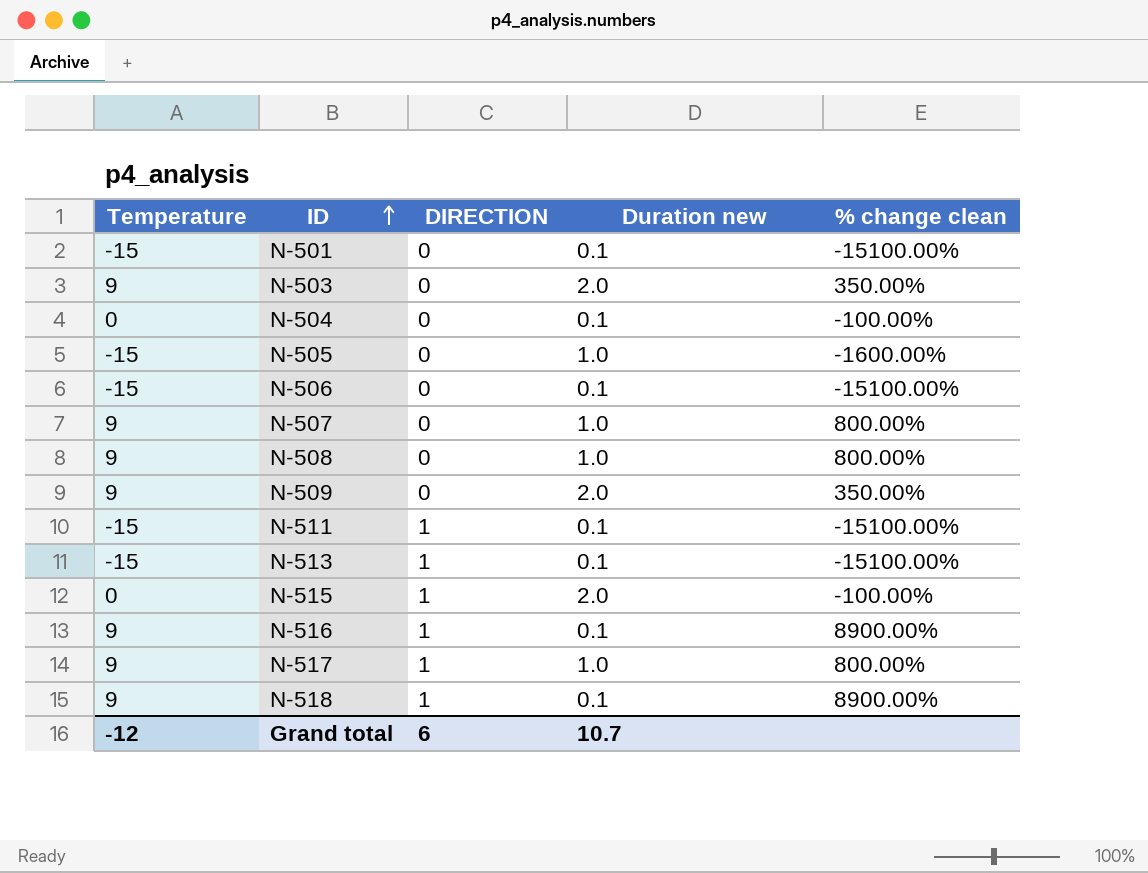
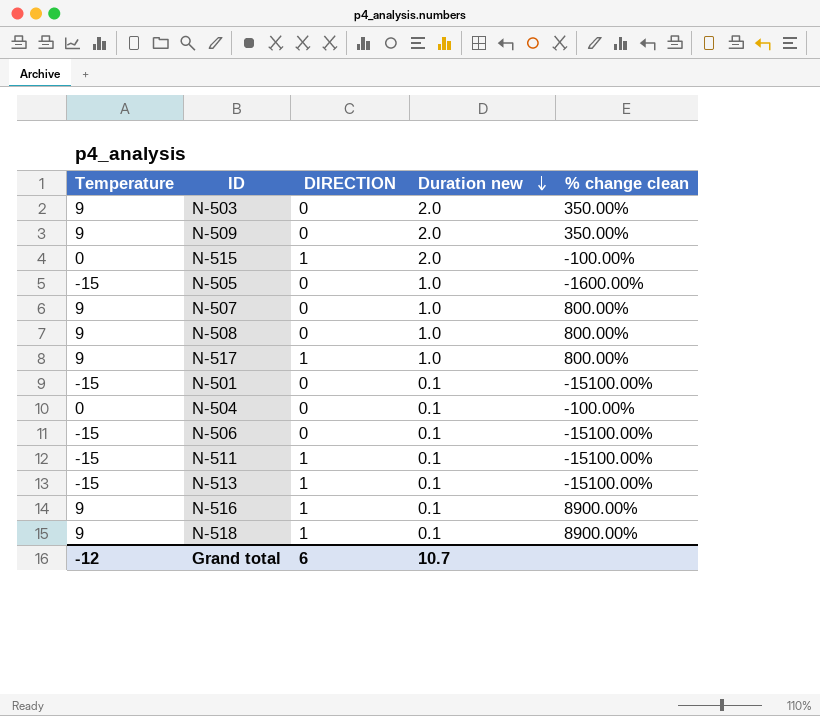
row order: ID ascending -> Duration new descending

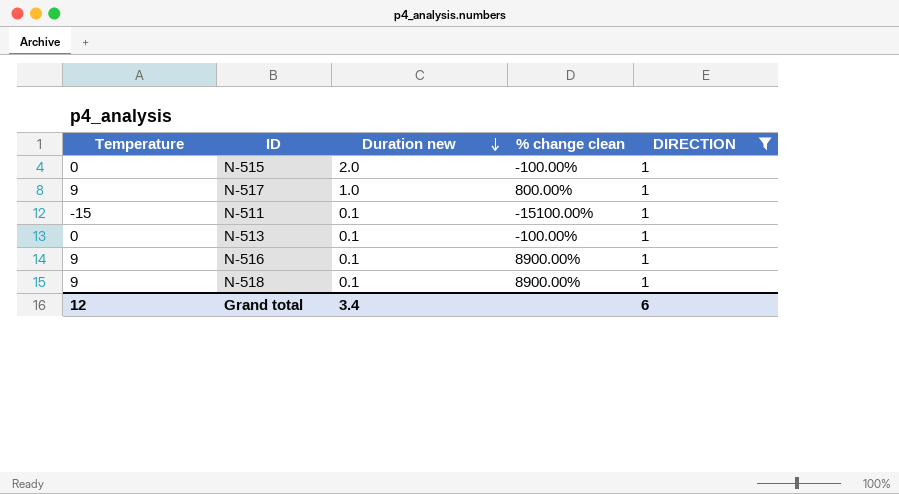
filter: none -> DIRECTION = 1
column DIRECTION | position: 3 -> 5
N-513 | Temperature: -15 -> 0
N-513 | % change clean: -15100.00% -> -100.00%
Grand total | Temperature: -12 -> 12
Grand total | Duration new: 10.7 -> 3.4

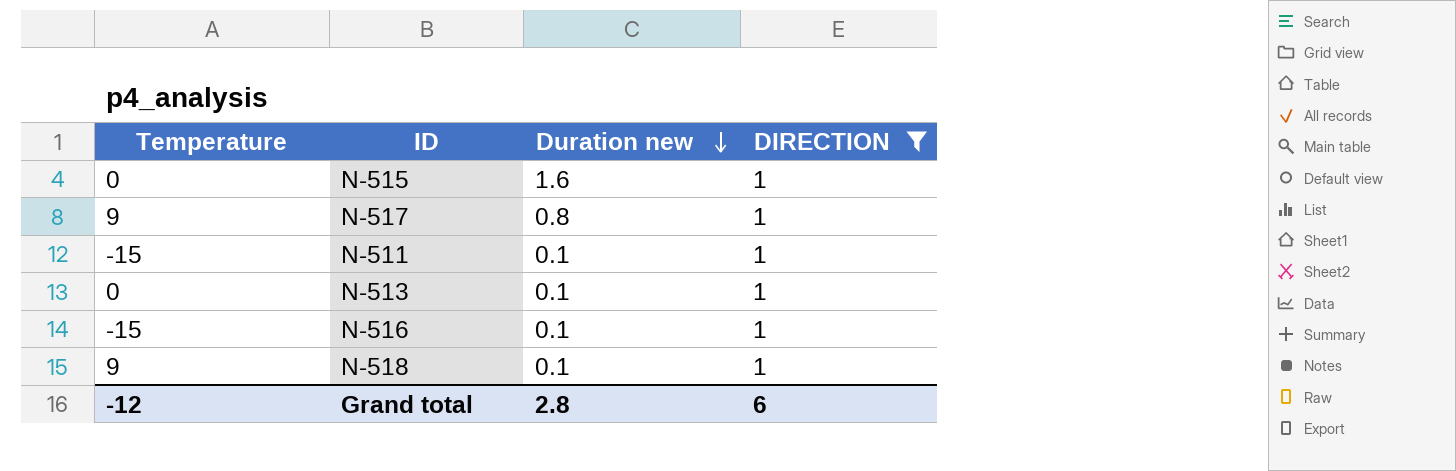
column % change clean | formula: ([Temperature] - [Duration new]) / [Duration new] -> none
N-515 | Duration new: 2.0 -> 1.6
N-517 | Duration new: 1.0 -> 0.8
N-516 | Temperature: 9 -> -15
Grand total | Temperature: 12 -> -12
Grand total | Duration new: 3.4 -> 2.8

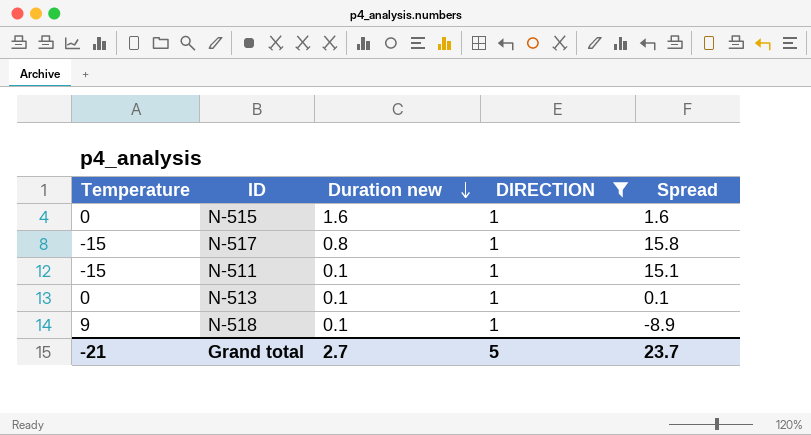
column Spread | formula: none -> [Duration new] - [Temperature]
row N-516: -15 | 0.1 | 1 -> none
N-517 | Temperature: 9 -> -15
Grand total | Temperature: -12 -> -21
Grand total | Duration new: 2.8 -> 2.7
Grand total | DIRECTION: 6 -> 5

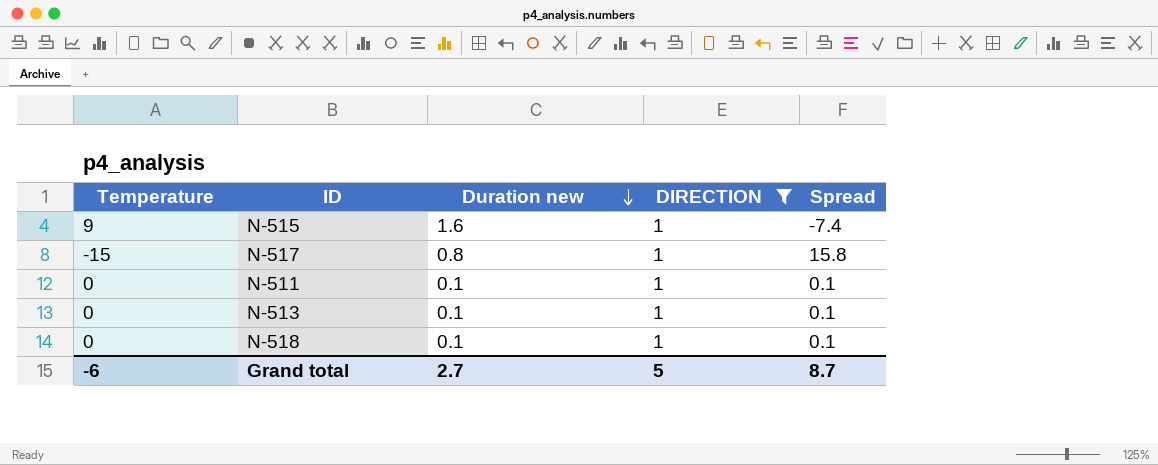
N-515 | Temperature: 0 -> 9
N-515 | Spread: 1.6 -> -7.4
N-511 | Temperature: -15 -> 0
N-511 | Spread: 15.1 -> 0.1
N-518 | Temperature: 9 -> 0
N-518 | Spread: -8.9 -> 0.1
Grand total | Temperature: -21 -> -6
Grand total | Spread: 23.7 -> 8.7

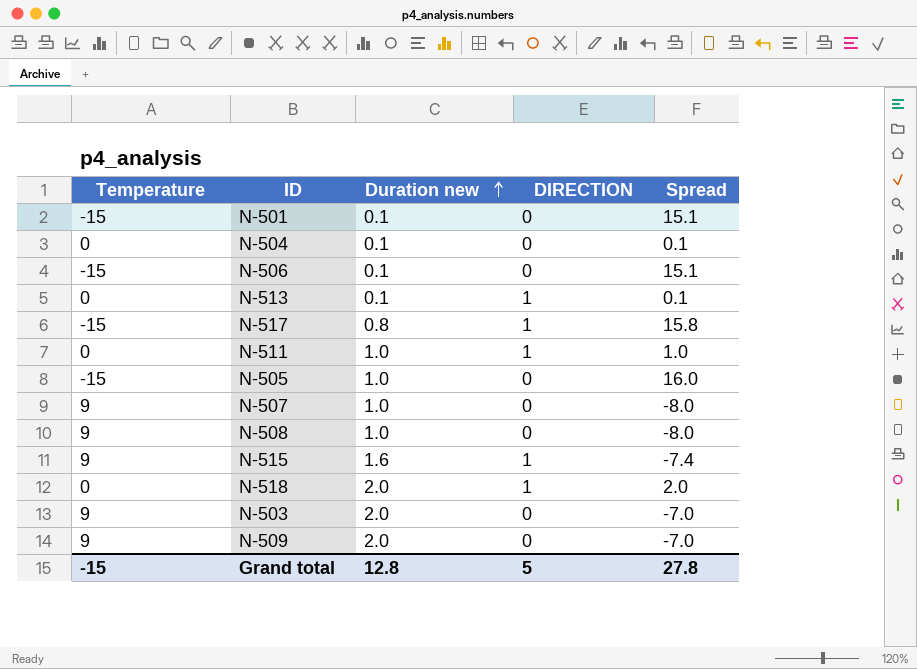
filter: DIRECTION = 1 -> none
row order: Duration new descending -> Duration new ascending
N-511 | Duration new: 0.1 -> 1.0
N-511 | Spread: 0.1 -> 1.0
N-518 | Duration new: 0.1 -> 2.0
N-518 | Spread: 0.1 -> 2.0
Grand total | Temperature: -6 -> -15
Grand total | Duration new: 2.7 -> 12.8
Grand total | Spread: 8.7 -> 27.8

